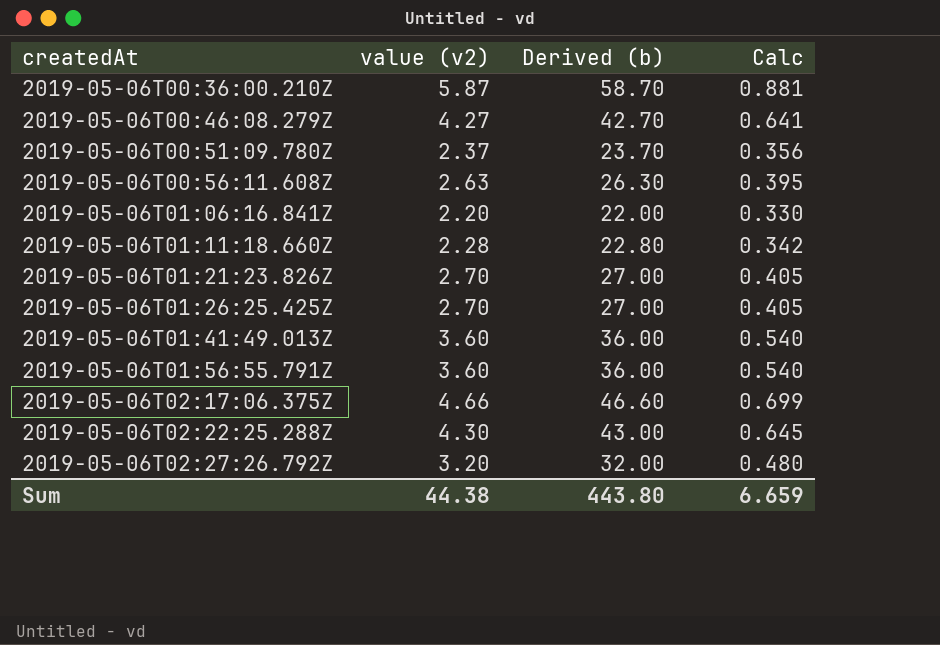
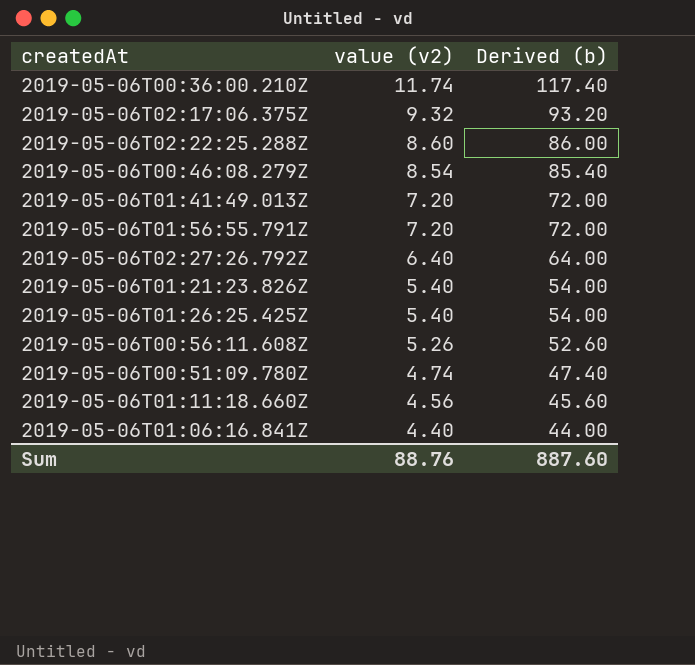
row order: createdAt ascending -> value (v2) descending
column Calc | formula: [value (v2)] * 0.15 -> none
2019-05-06T00:36:00.210Z | value (v2): 5.87 -> 11.74
2019-05-06T00:36:00.210Z | Derived (b): 58.70 -> 117.40
2019-05-06T02:17:06.375Z | value (v2): 4.66 -> 9.32
2019-05-06T02:17:06.375Z | Derived (b): 46.60 -> 93.20
2019-05-06T02:22:25.288Z | value (v2): 4.30 -> 8.60
2019-05-06T02:22:25.288Z | Derived (b): 43.00 -> 86.00
2019-05-06T00:46:08.279Z | value (v2): 4.27 -> 8.54
2019-05-06T00:46:08.279Z | Derived (b): 42.70 -> 85.40
2019-05-06T01:41:49.013Z | value (v2): 3.60 -> 7.20
2019-05-06T01:41:49.013Z | Derived (b): 36.00 -> 72.00
2019-05-06T01:56:55.791Z | value (v2): 3.60 -> 7.20
2019-05-06T01:56:55.791Z | Derived (b): 36.00 -> 72.00
2019-05-06T02:27:26.792Z | value (v2): 3.20 -> 6.40
2019-05-06T02:27:26.792Z | Derived (b): 32.00 -> 64.00
2019-05-06T01:21:23.826Z | value (v2): 2.70 -> 5.40
2019-05-06T01:21:23.826Z | Derived (b): 27.00 -> 54.00
2019-05-06T01:26:25.425Z | value (v2): 2.70 -> 5.40
2019-05-06T01:26:25.425Z | Derived (b): 27.00 -> 54.00
2019-05-06T00:56:11.608Z | value (v2): 2.63 -> 5.26
2019-05-06T00:56:11.608Z | Derived (b): 26.30 -> 52.60
2019-05-06T00:51:09.780Z | value (v2): 2.37 -> 4.74
2019-05-06T00:51:09.780Z | Derived (b): 23.70 -> 47.40
2019-05-06T01:11:18.660Z | value (v2): 2.28 -> 4.56
2019-05-06T01:11:18.660Z | Derived (b): 22.80 -> 45.60
2019-05-06T01:06:16.841Z | value (v2): 2.20 -> 4.40
2019-05-06T01:06:16.841Z | Derived (b): 22.00 -> 44.00
Sum | value (v2): 44.38 -> 88.76
Sum | Derived (b): 443.80 -> 887.60

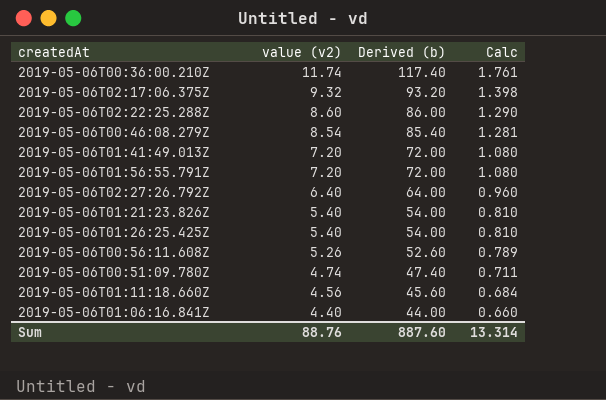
column Calc | formula: none -> [value (v2)] * 0.15

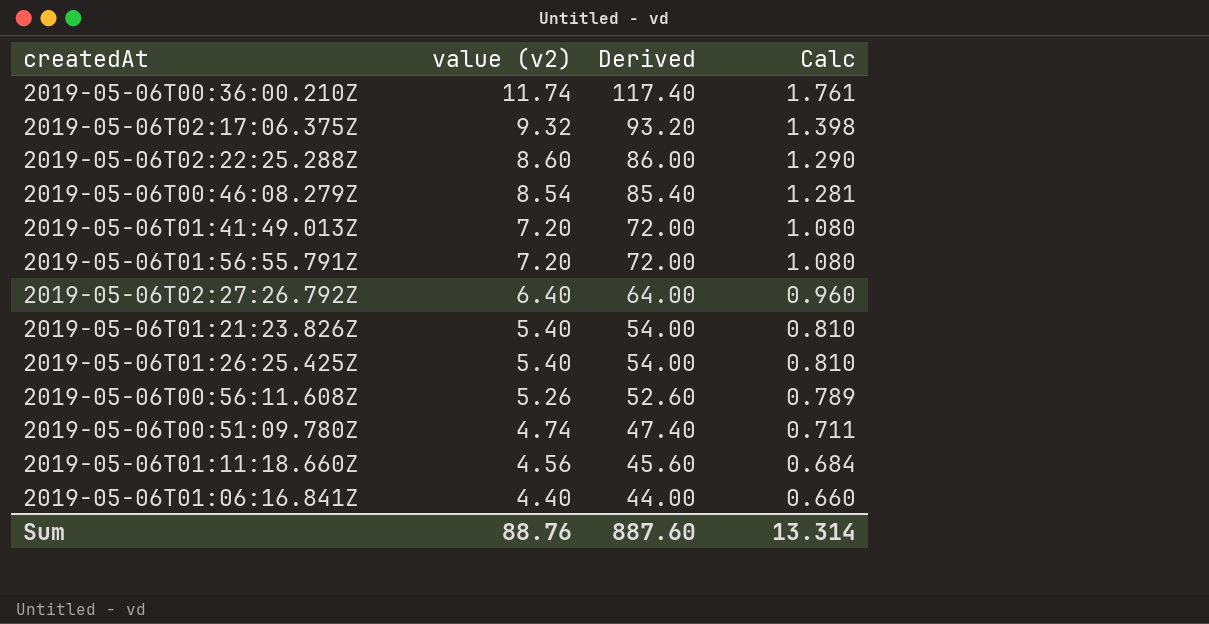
column name: Derived (b) -> Derived

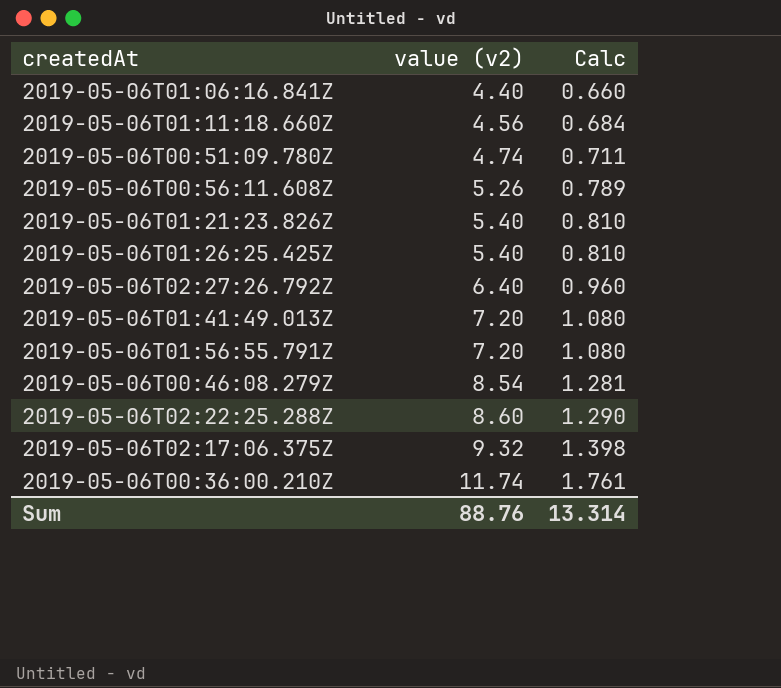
row order: value (v2) descending -> value (v2) ascending
column Derived | formula: [value (v2)] * 10 -> none

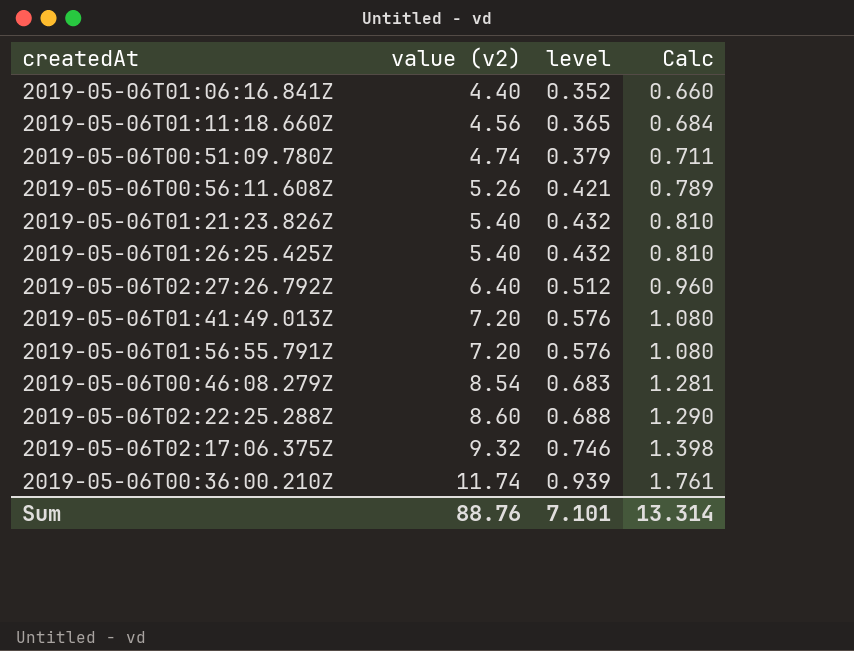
column level | formula: none -> [value (v2)] * 0.08

